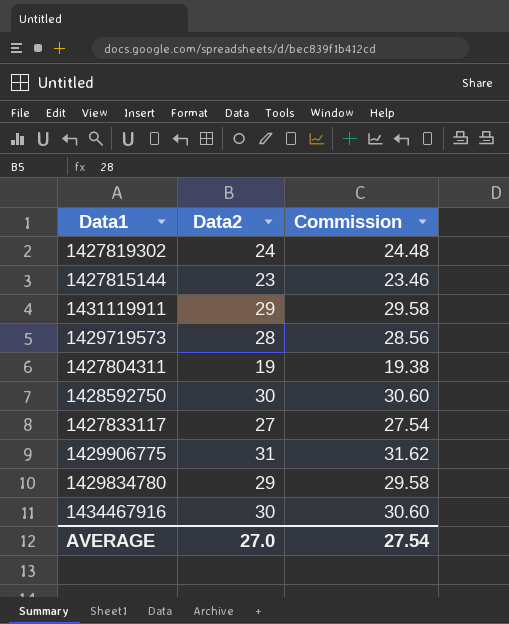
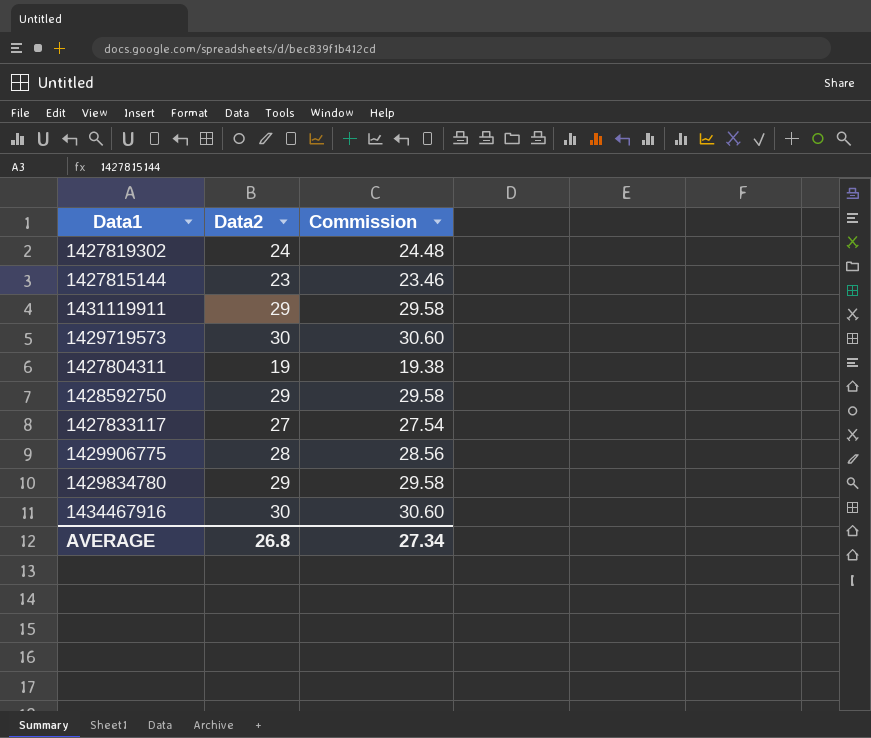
1429719573 | Data2: 28 -> 30
1429719573 | Commission: 28.56 -> 30.60
1428592750 | Data2: 30 -> 29
1428592750 | Commission: 30.60 -> 29.58
1429906775 | Data2: 31 -> 28
1429906775 | Commission: 31.62 -> 28.56
AVERAGE | Data2: 27.0 -> 26.8
AVERAGE | Commission: 27.54 -> 27.34

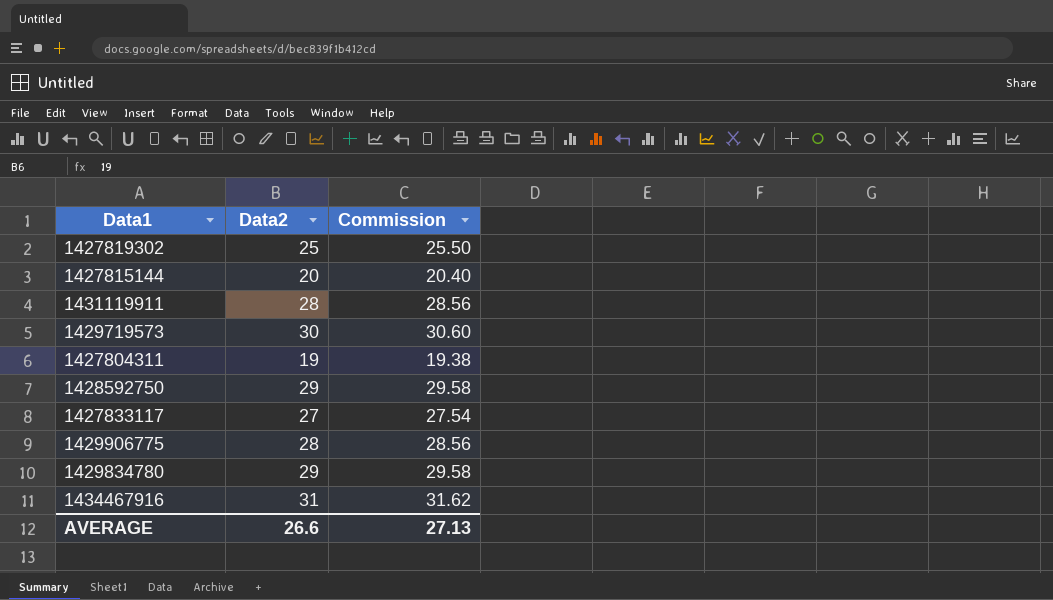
1427819302 | Data2: 24 -> 25
1427819302 | Commission: 24.48 -> 25.50
1427815144 | Data2: 23 -> 20
1427815144 | Commission: 23.46 -> 20.40
1431119911 | Data2: 29 -> 28
1431119911 | Commission: 29.58 -> 28.56
1434467916 | Data2: 30 -> 31
1434467916 | Commission: 30.60 -> 31.62
AVERAGE | Data2: 26.8 -> 26.6
AVERAGE | Commission: 27.34 -> 27.13

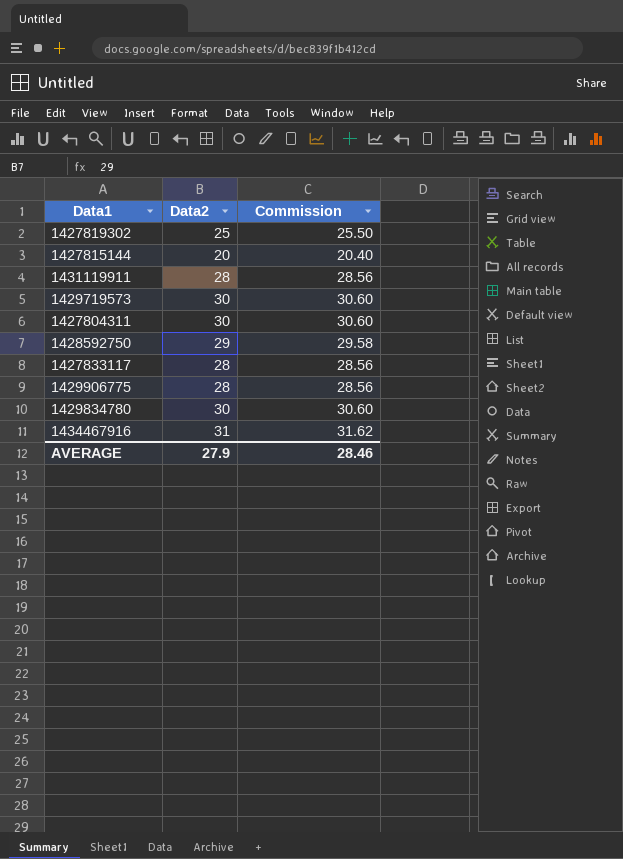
1427804311 | Data2: 19 -> 30
1427804311 | Commission: 19.38 -> 30.60
1427833117 | Data2: 27 -> 28
1427833117 | Commission: 27.54 -> 28.56
1429834780 | Data2: 29 -> 30
1429834780 | Commission: 29.58 -> 30.60
AVERAGE | Data2: 26.6 -> 27.9
AVERAGE | Commission: 27.13 -> 28.46

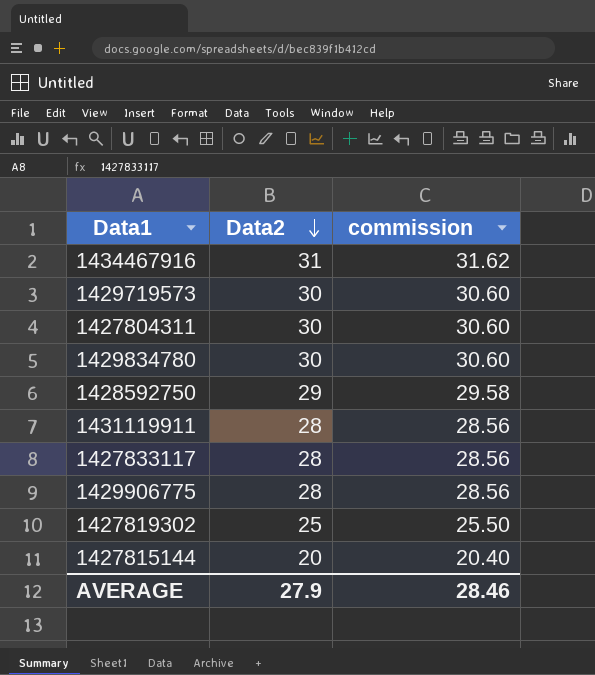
row order: none -> Data2 descending
column name: Commission -> commission

